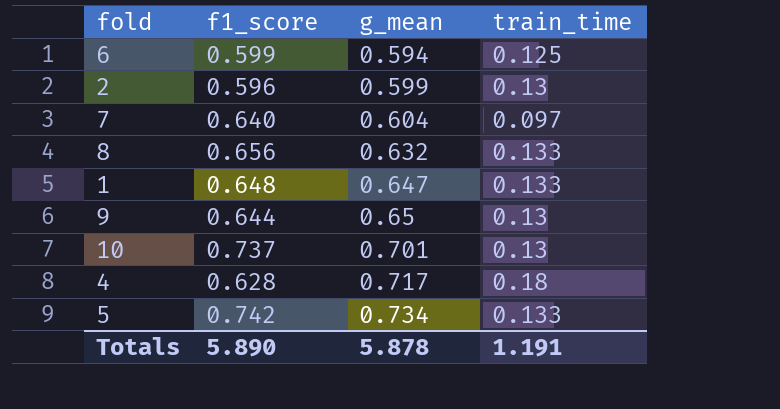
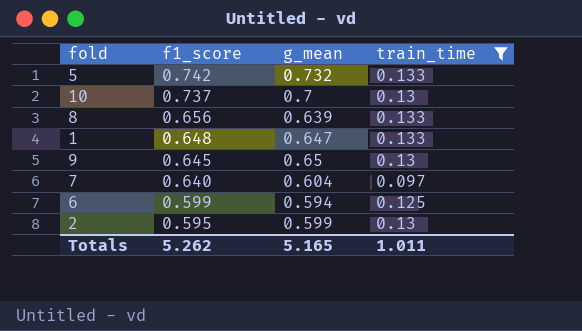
filter: none -> train_time != 0.18
row order: g_mean ascending -> f1_score descending
5 | g_mean: 0.734 -> 0.732
10 | g_mean: 0.701 -> 0.7
8 | g_mean: 0.632 -> 0.639
9 | f1_score: 0.644 -> 0.645
2 | f1_score: 0.596 -> 0.595
Totals | f1_score: 5.890 -> 5.262
Totals | g_mean: 5.878 -> 5.165
Totals | train_time: 1.191 -> 1.011

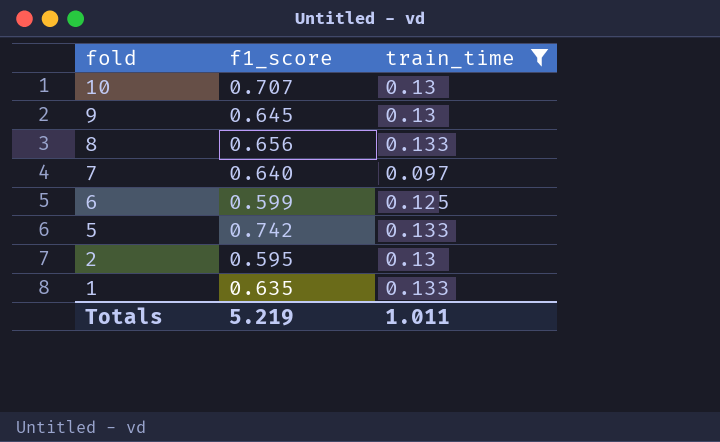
row order: f1_score descending -> fold descending
column g_mean | position: 3 -> none
10 | f1_score: 0.737 -> 0.707
1 | f1_score: 0.648 -> 0.635
Totals | f1_score: 5.262 -> 5.219

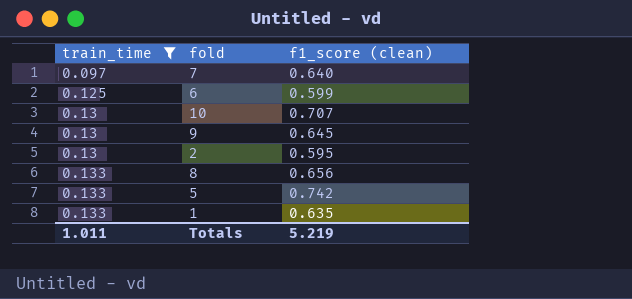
row order: fold descending -> train_time ascending
column train_time | position: 3 -> 1
column name: f1_score -> f1_score (clean)

